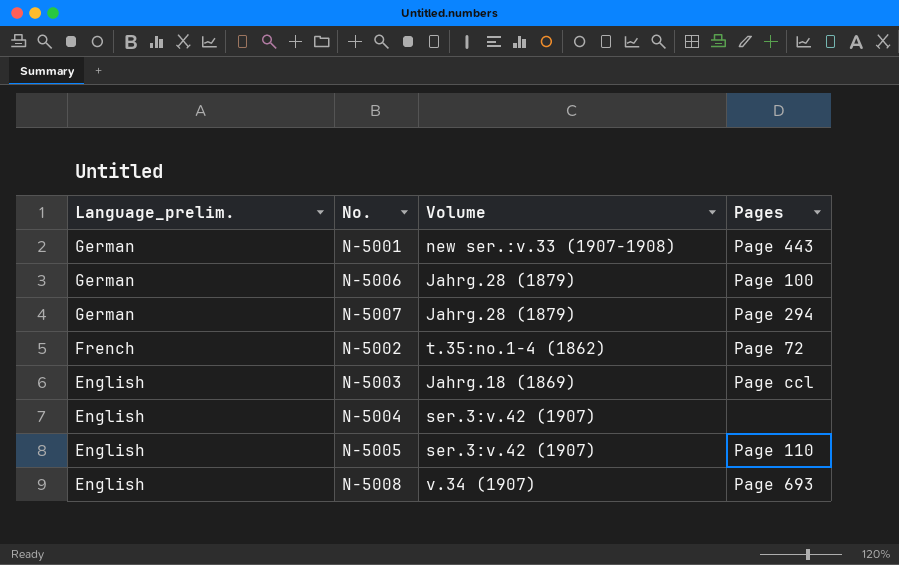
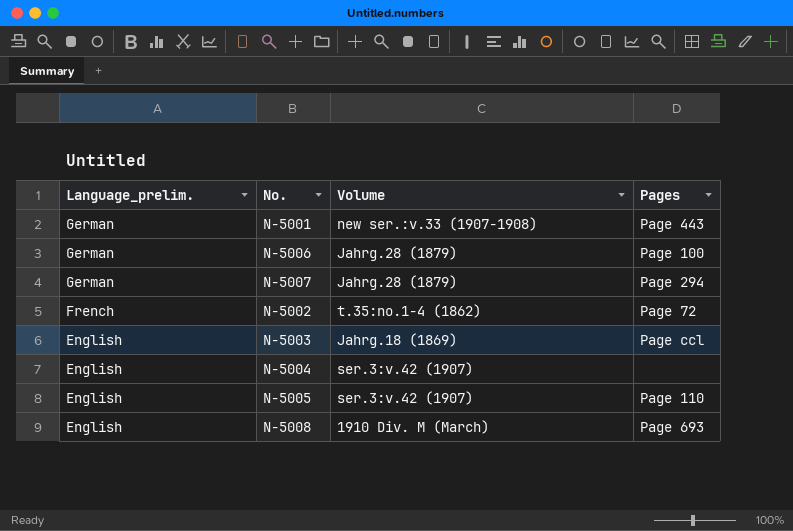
N-5008 | Volume: v.34 (1907) -> 1910 Div. M (March)

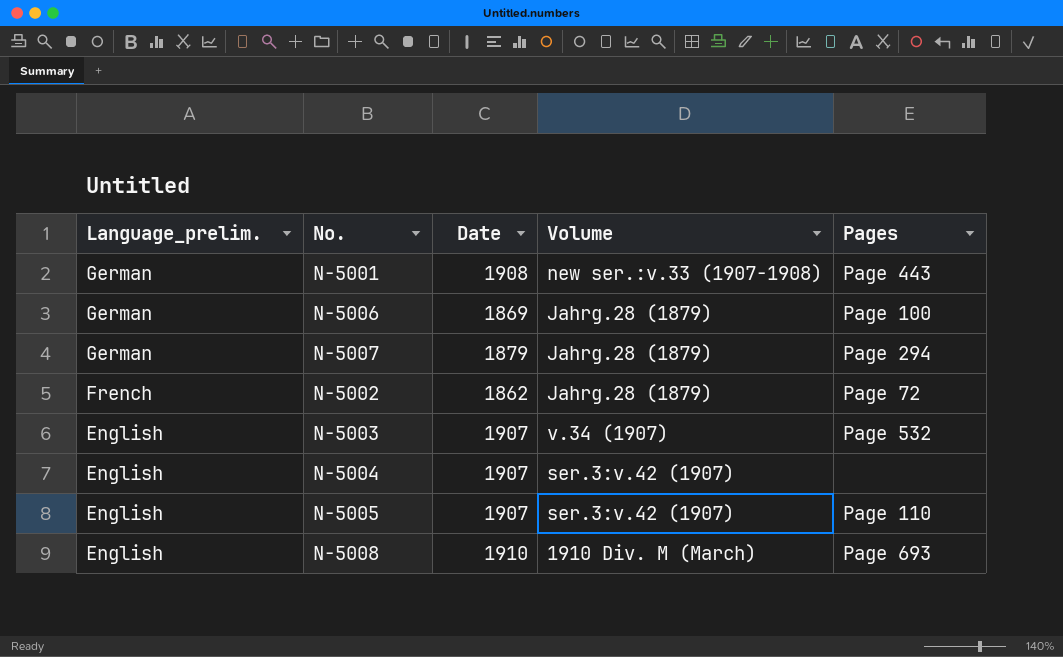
column Date | position: none -> 3
N-5002 | Volume: t.35:no.1-4 (1862) -> Jahrg.28 (1879)
N-5003 | Volume: Jahrg.18 (1869) -> v.34 (1907)
N-5003 | Pages: Page ccl -> Page 532

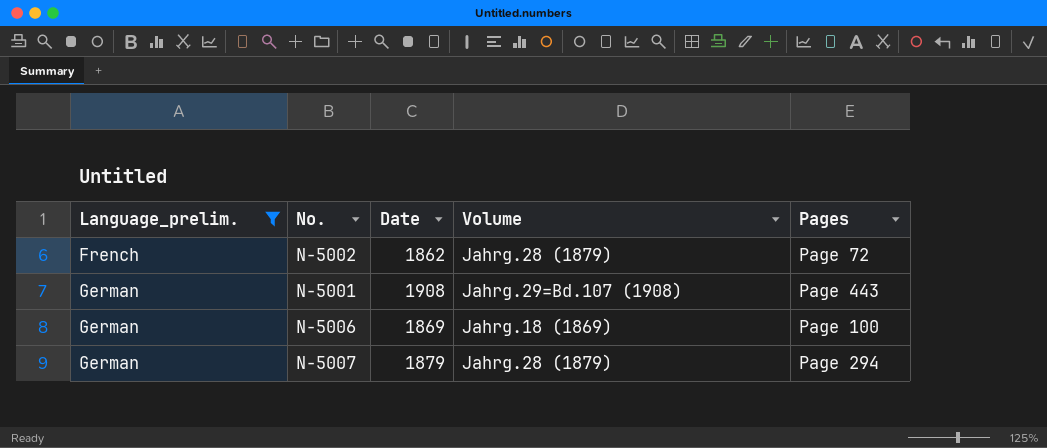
filter: none -> Language_prelim. != English
row order: Language_prelim. descending -> Language_prelim. ascending
N-5001 | Volume: new ser.:v.33 (1907-1908) -> Jahrg.29=Bd.107 (1908)
N-5006 | Volume: Jahrg.28 (1879) -> Jahrg.18 (1869)

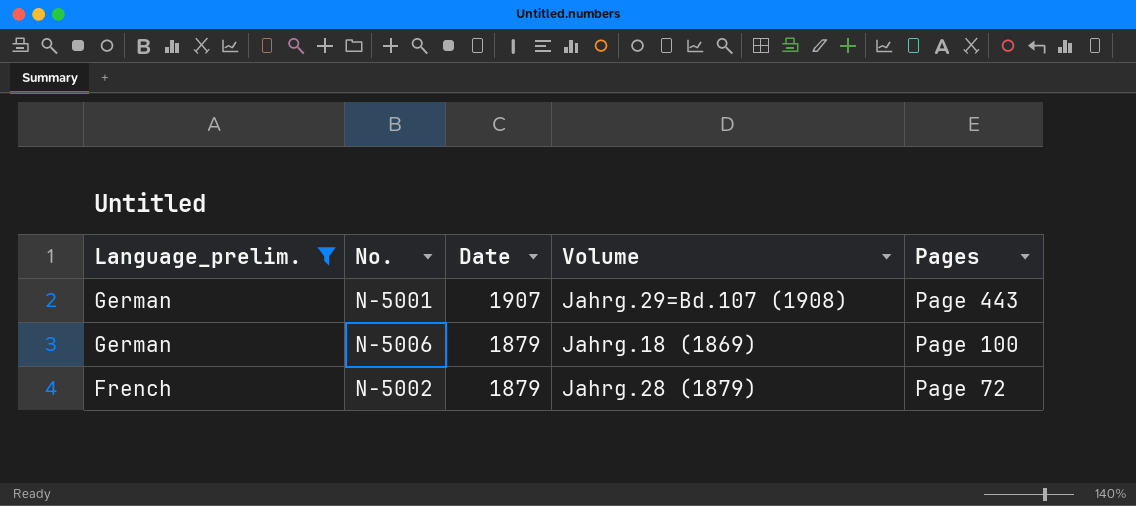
row order: Language_prelim. ascending -> Language_prelim. descending
row N-5007: German | 1879 | Jahrg.28 (1879) | Page 294 -> none
N-5001 | Date: 1908 -> 1907
N-5006 | Date: 1869 -> 1879
N-5002 | Date: 1862 -> 1879

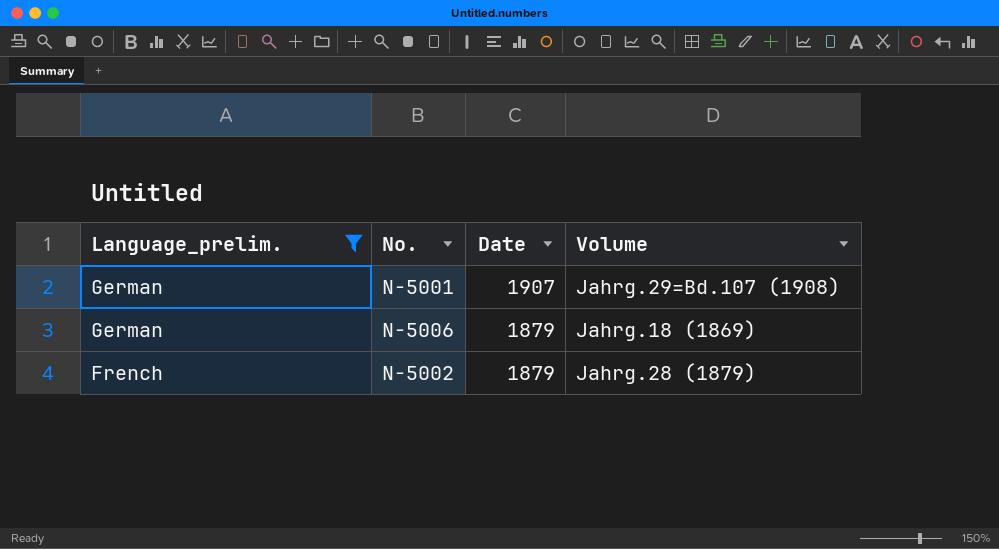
column Pages | position: 5 -> none

